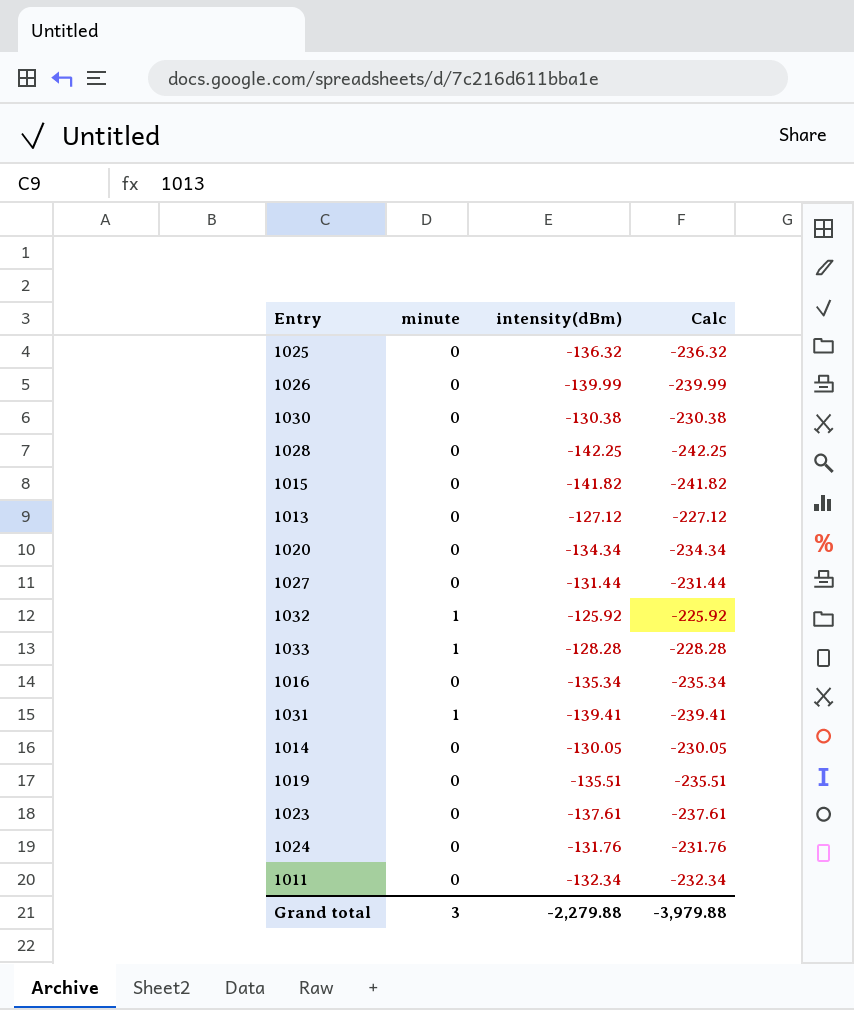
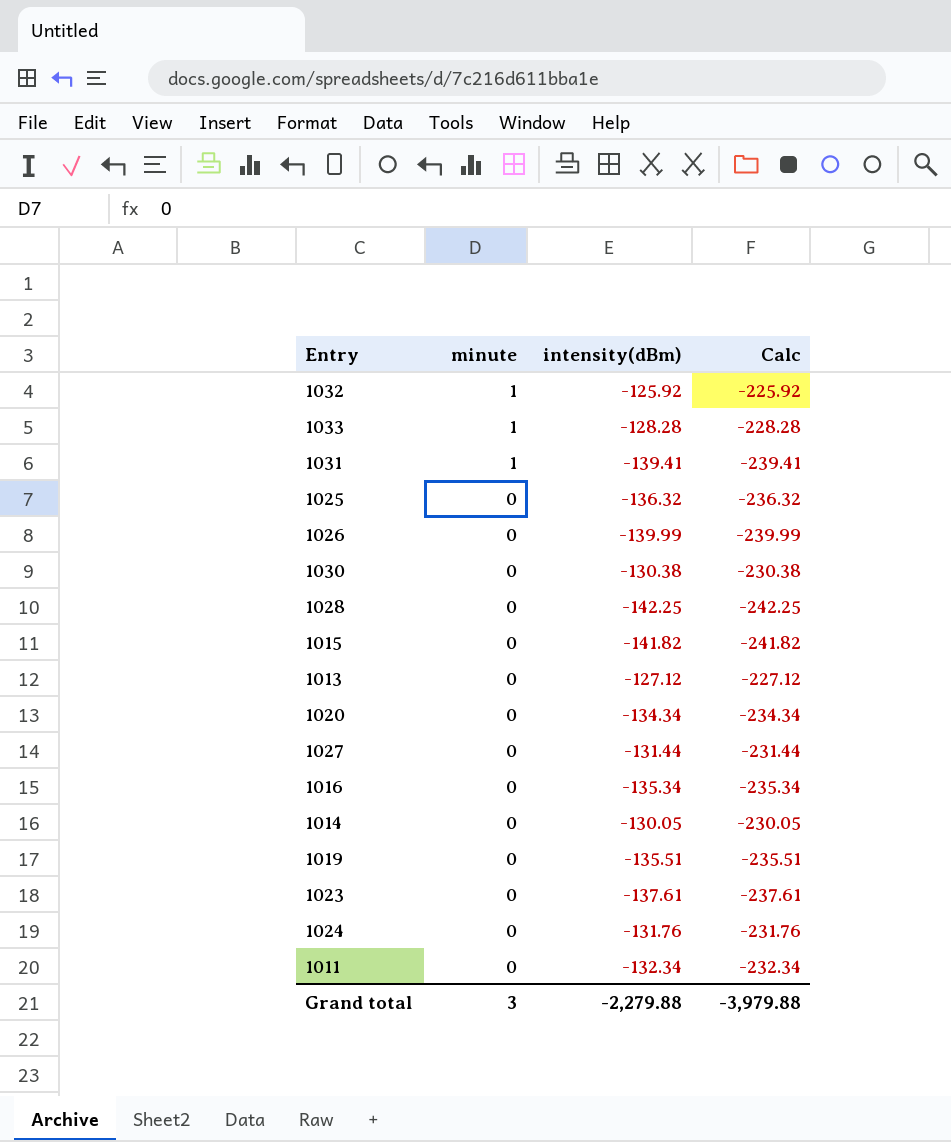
row order: none -> minute descending

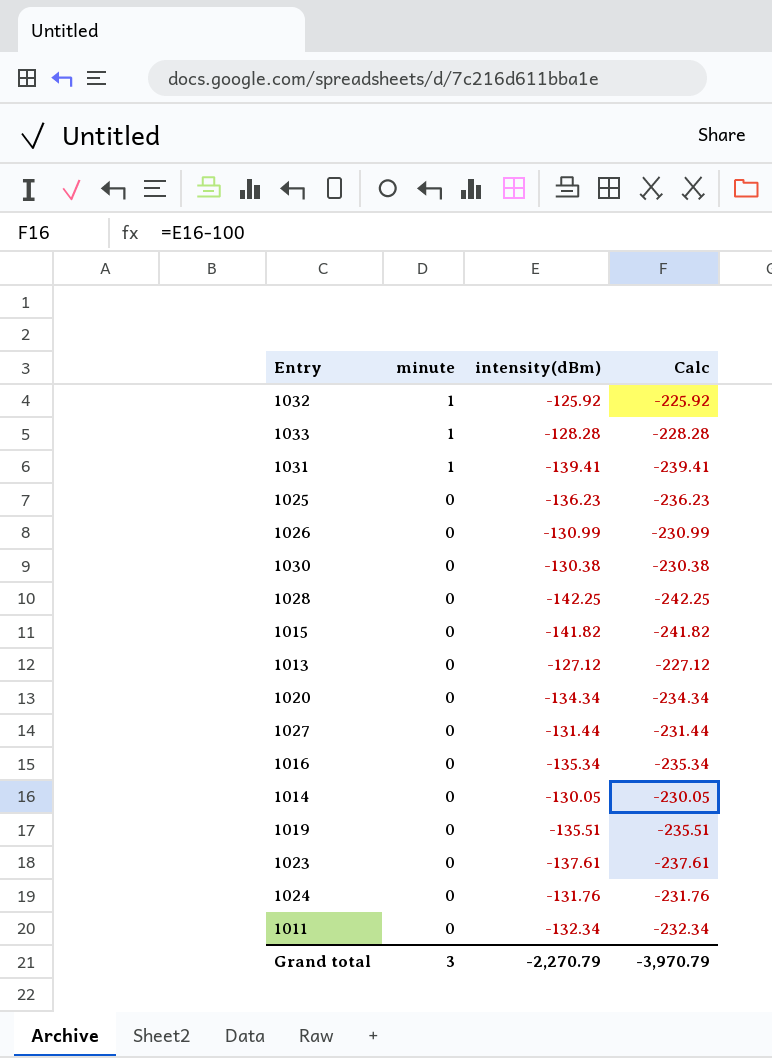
1025 | intensity(dBm): -136.32 -> -136.23
1025 | Calc: -236.32 -> -236.23
1026 | intensity(dBm): -139.99 -> -130.99
1026 | Calc: -239.99 -> -230.99
Grand total | intensity(dBm): -2,279.88 -> -2,270.79
Grand total | Calc: -3,979.88 -> -3,970.79

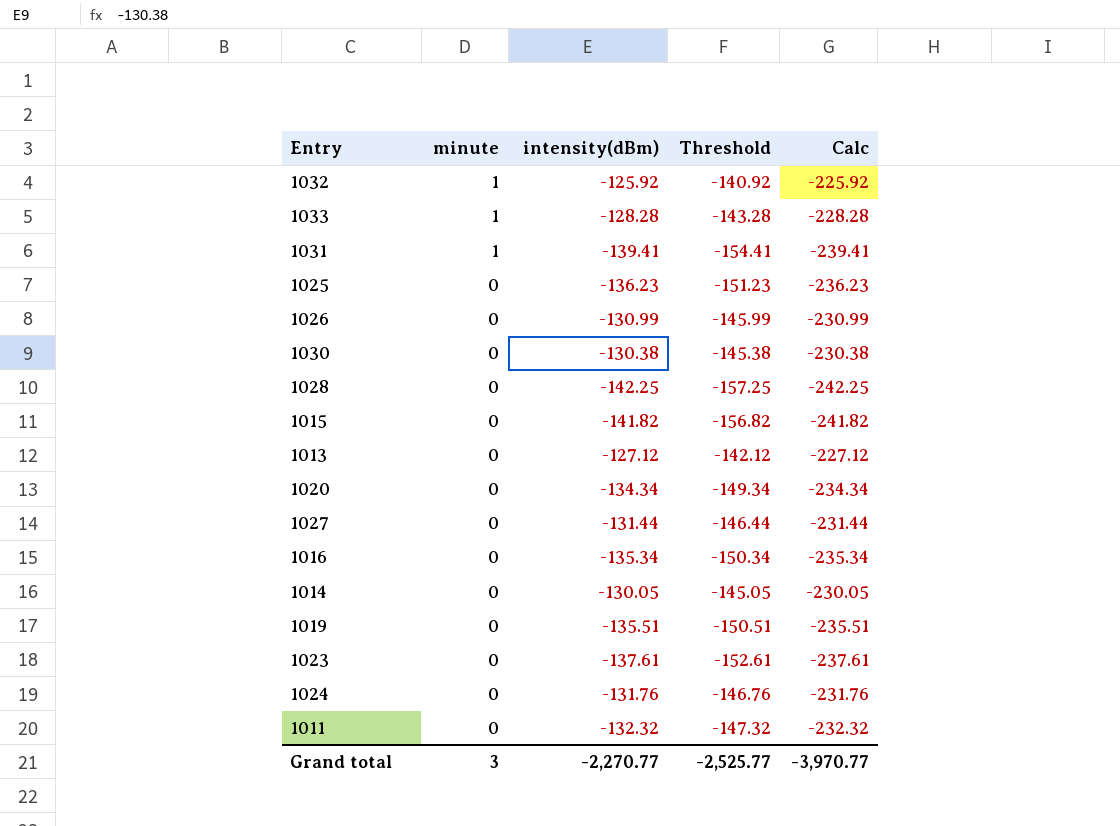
column Threshold | formula: none -> [intensity(dBm)] - 15
1011 | intensity(dBm): -132.34 -> -132.32
1011 | Calc: -232.34 -> -232.32
Grand total | intensity(dBm): -2,270.79 -> -2,270.77
Grand total | Calc: -3,970.79 -> -3,970.77

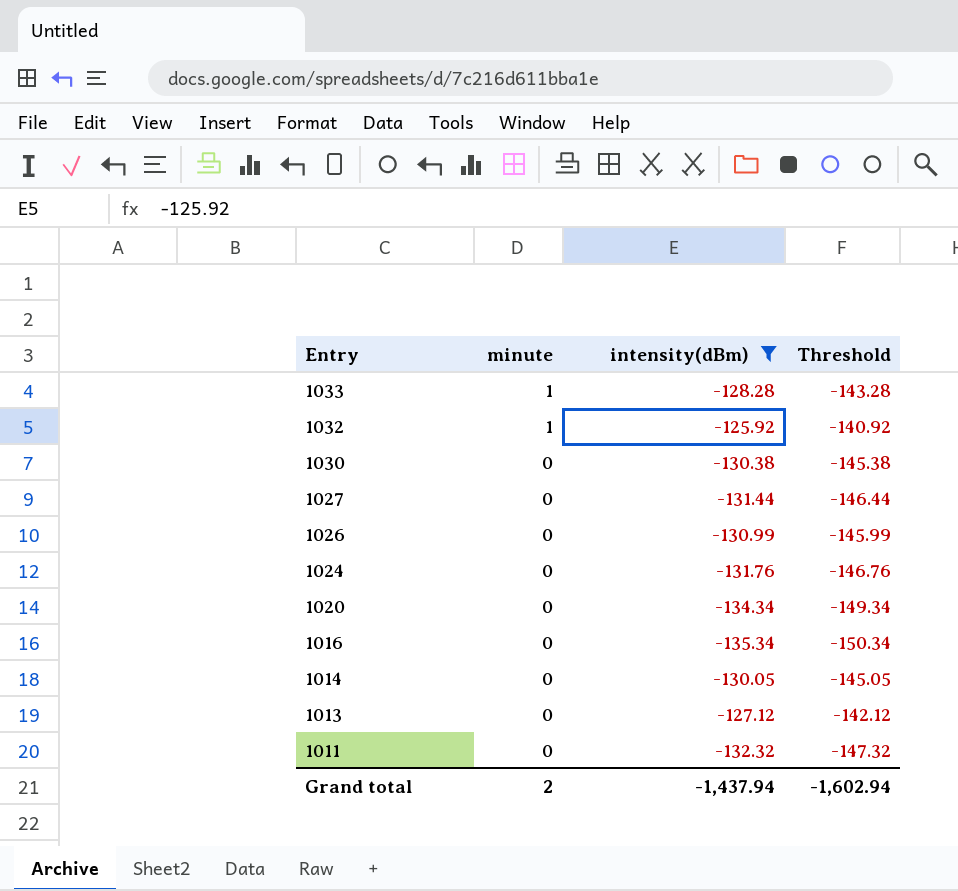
filter: none -> intensity(dBm) >= -135.34
row order: minute descending -> Entry descending
column Calc | formula: [intensity(dBm)] - 100 -> none
Grand total | minute: 3 -> 2
Grand total | intensity(dBm): -2,270.77 -> -1,437.94
Grand total | Threshold: -2,525.77 -> -1,602.94

